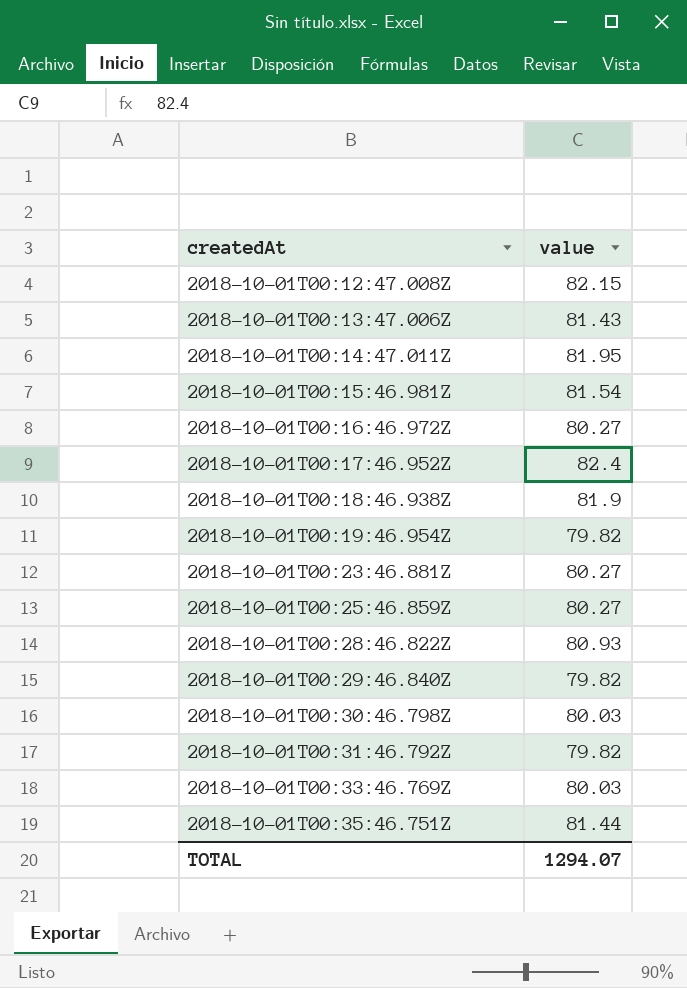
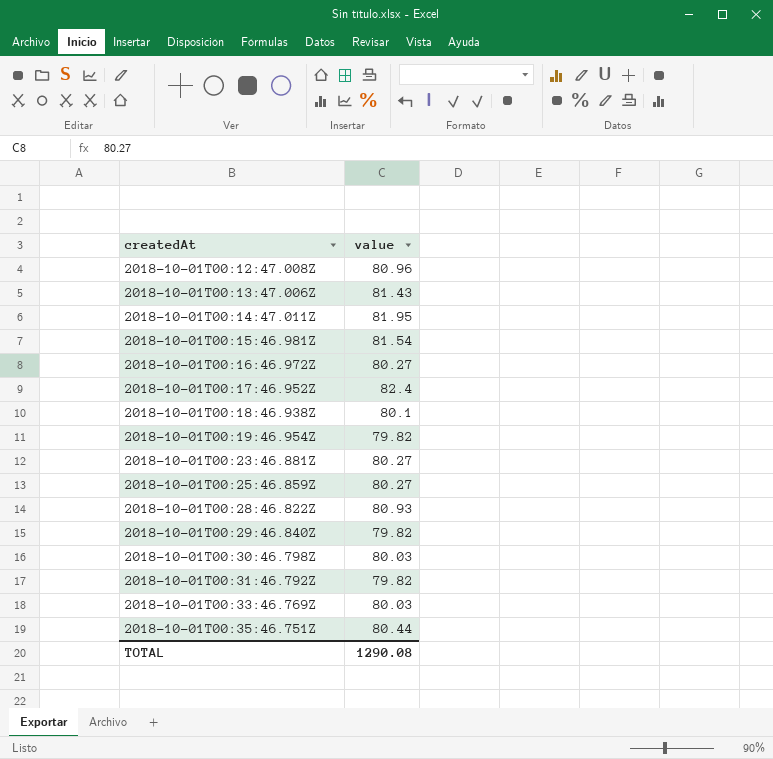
2018-10-01T00:12:47.008Z | value: 82.15 -> 80.96
2018-10-01T00:18:46.938Z | value: 81.9 -> 80.1
2018-10-01T00:35:46.751Z | value: 81.44 -> 80.44
TOTAL | value: 1294.07 -> 1290.08

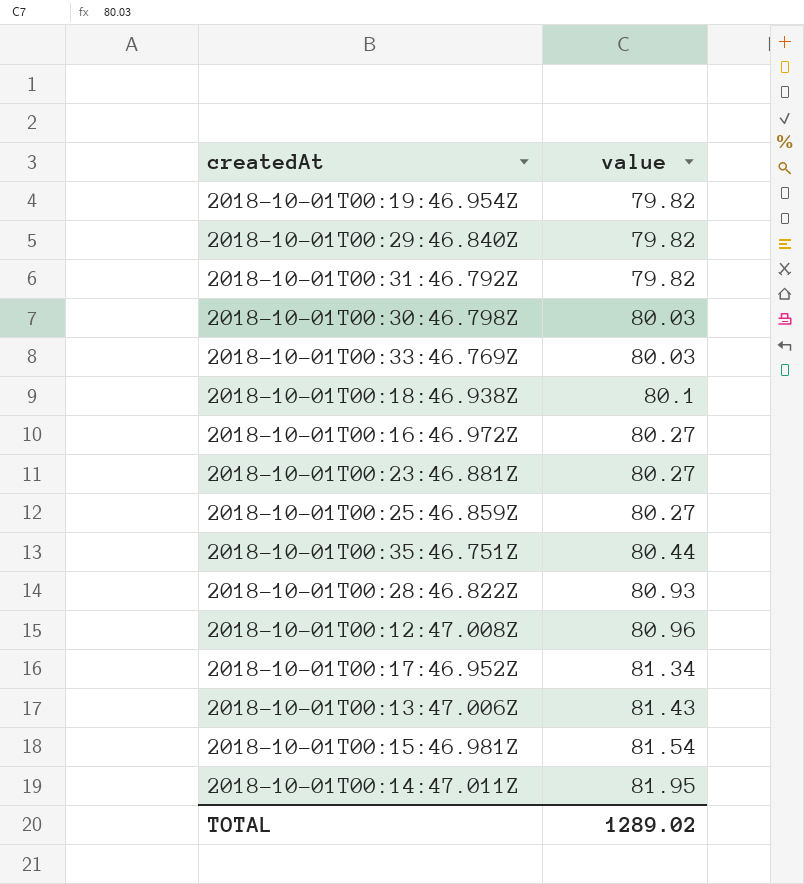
row order: createdAt ascending -> value ascending
2018-10-01T00:17:46.952Z | value: 82.4 -> 81.34
TOTAL | value: 1290.08 -> 1289.02

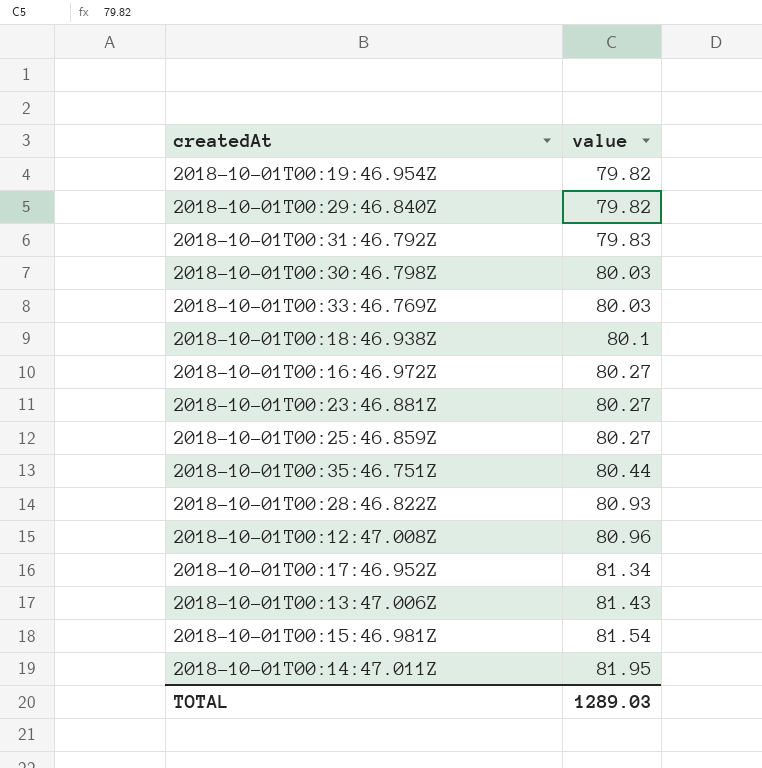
2018-10-01T00:31:46.792Z | value: 79.82 -> 79.83
TOTAL | value: 1289.02 -> 1289.03

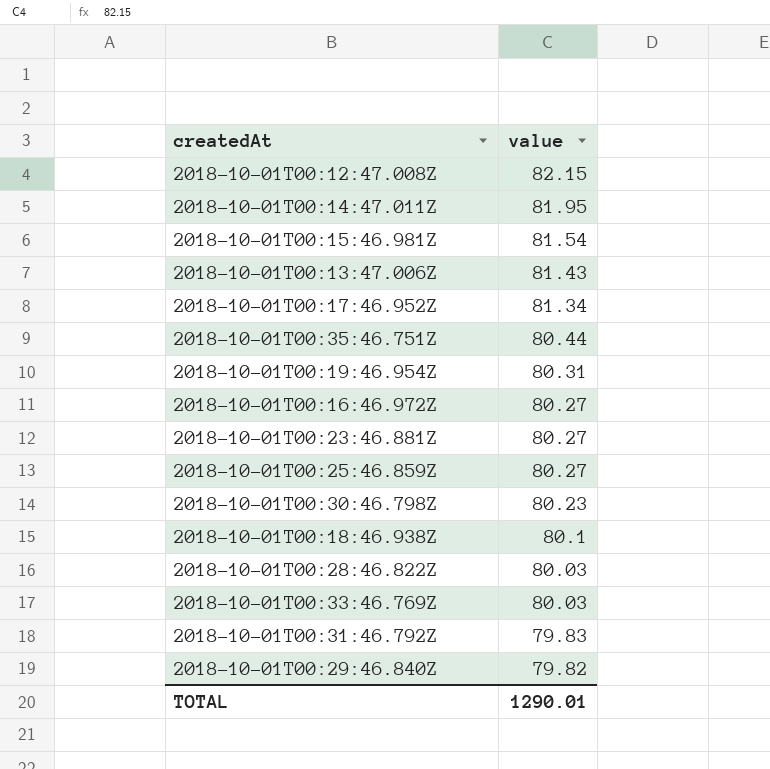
row order: value ascending -> value descending
2018-10-01T00:12:47.008Z | value: 80.96 -> 82.15
2018-10-01T00:19:46.954Z | value: 79.82 -> 80.31
2018-10-01T00:30:46.798Z | value: 80.03 -> 80.23
2018-10-01T00:28:46.822Z | value: 80.93 -> 80.03
TOTAL | value: 1289.03 -> 1290.01

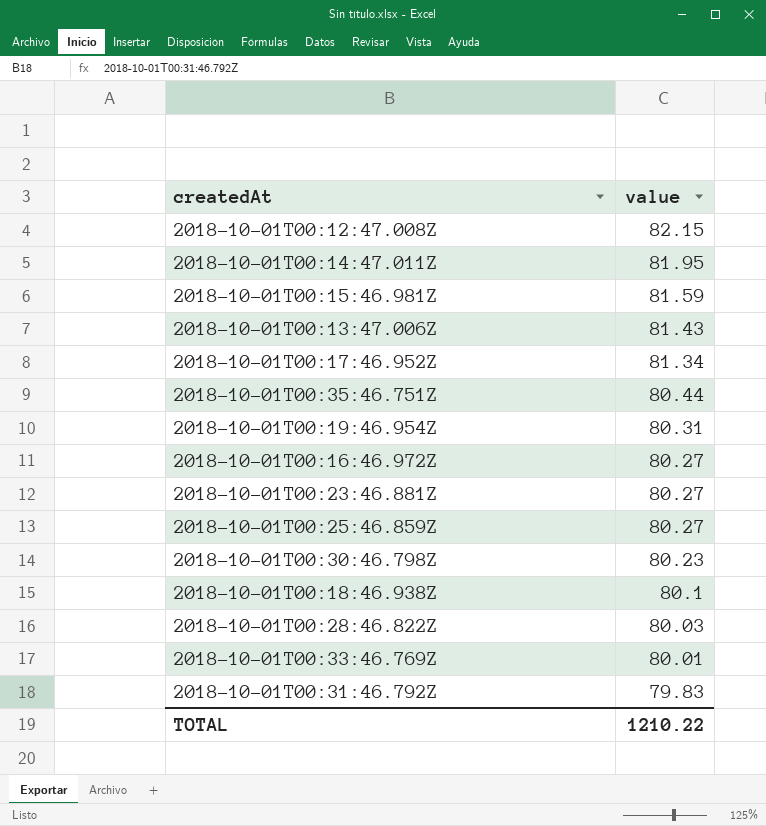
row 2018-10-01T00:29:46.840Z: 79.82 -> none
2018-10-01T00:15:46.981Z | value: 81.54 -> 81.59
2018-10-01T00:33:46.769Z | value: 80.03 -> 80.01
TOTAL | value: 1290.01 -> 1210.22

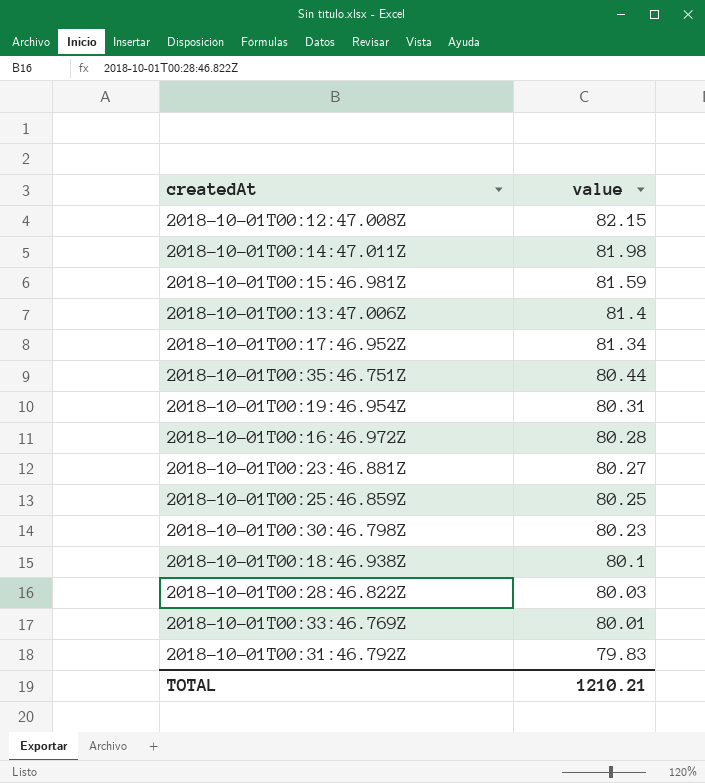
2018-10-01T00:14:47.011Z | value: 81.95 -> 81.98
2018-10-01T00:13:47.006Z | value: 81.43 -> 81.4
2018-10-01T00:16:46.972Z | value: 80.27 -> 80.28
2018-10-01T00:25:46.859Z | value: 80.27 -> 80.25
TOTAL | value: 1210.22 -> 1210.21

